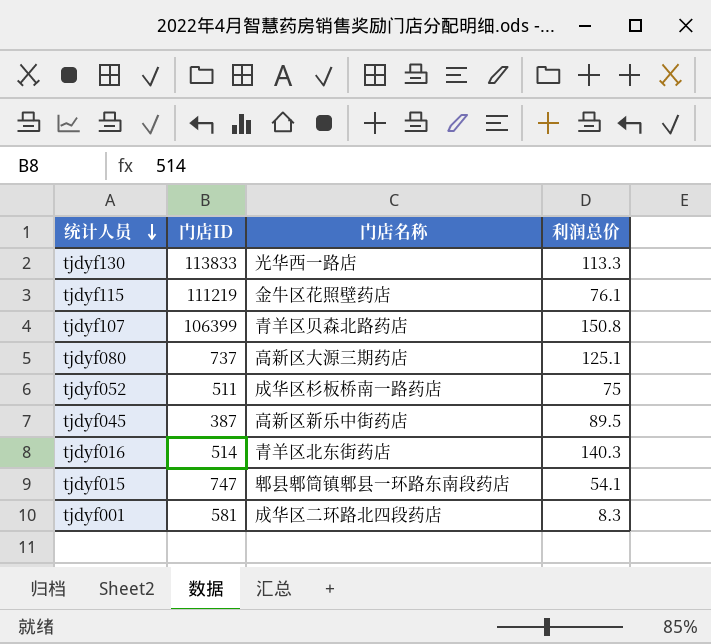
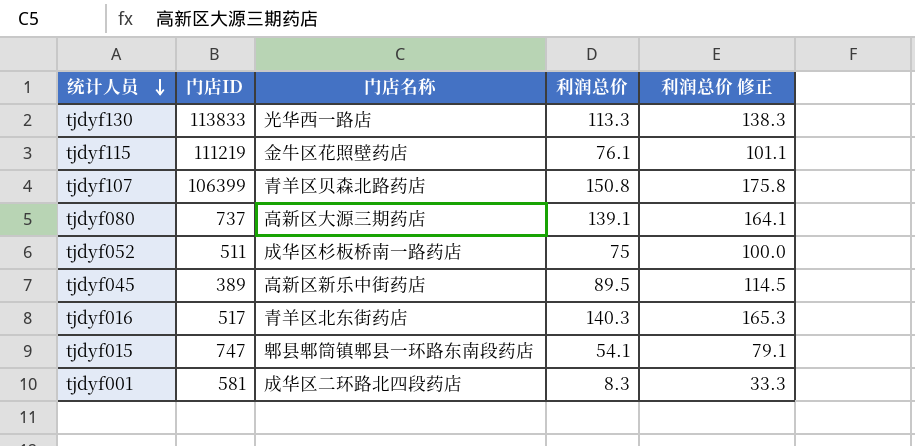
column 利润总价 修正 | formula: none -> [利润总价] + 25
tjdyf080 | 利润总价: 125.1 -> 139.1
tjdyf045 | 门店ID: 387 -> 389
tjdyf016 | 门店ID: 514 -> 517

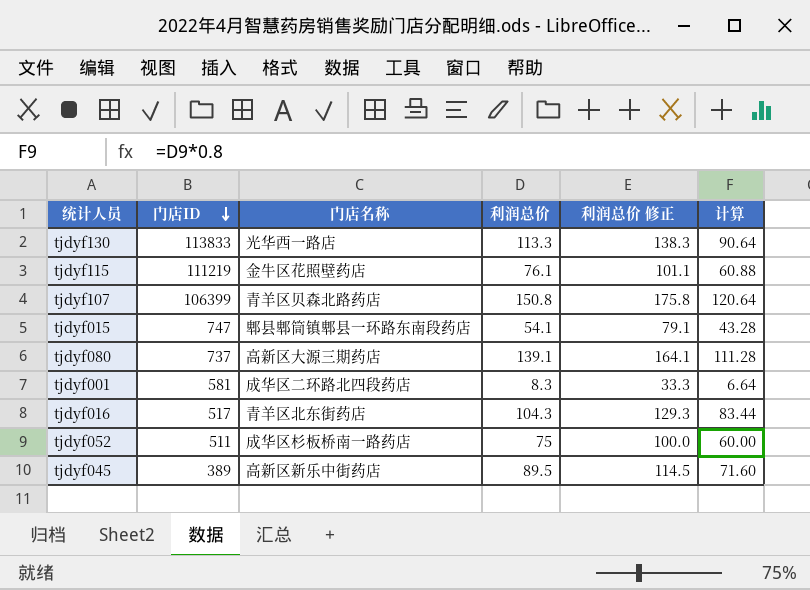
row order: 统计人员 descending -> 门店ID descending
column 计算 | formula: none -> [利润总价] * 0.8
tjdyf016 | 利润总价: 140.3 -> 104.3
tjdyf016 | 利润总价 修正: 165.3 -> 129.3

